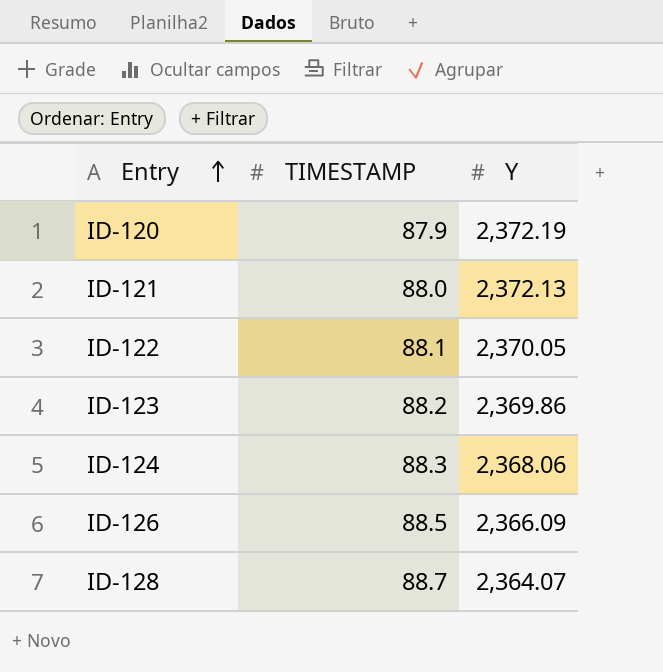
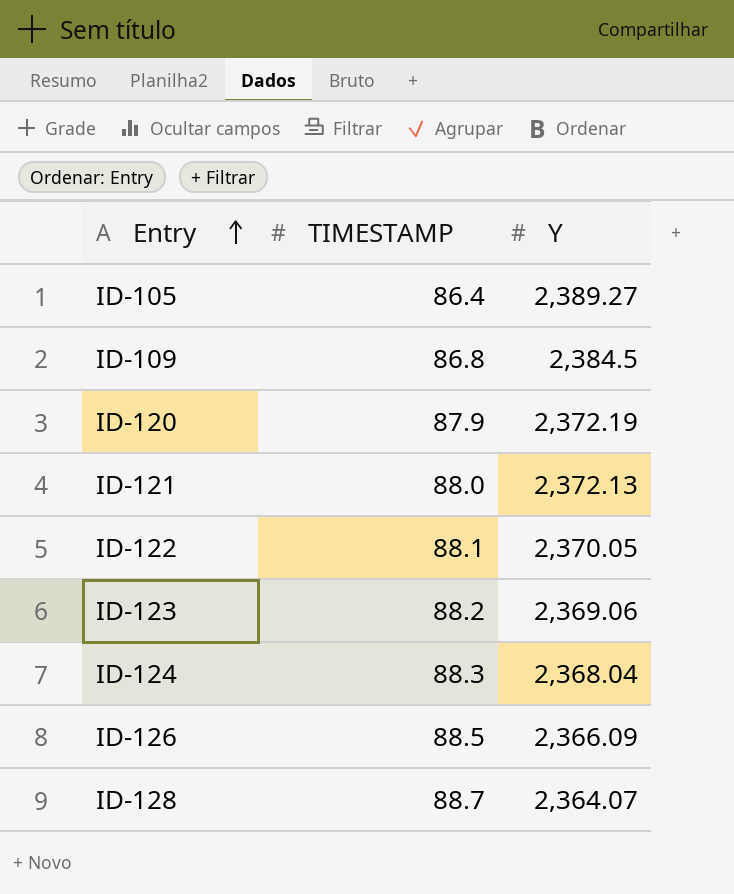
row ID-105: none -> 86.4 | 2,389.27
row ID-109: none -> 86.8 | 2,384.5
ID-123 | Y: 2,369.86 -> 2,369.06
ID-124 | Y: 2,368.06 -> 2,368.04

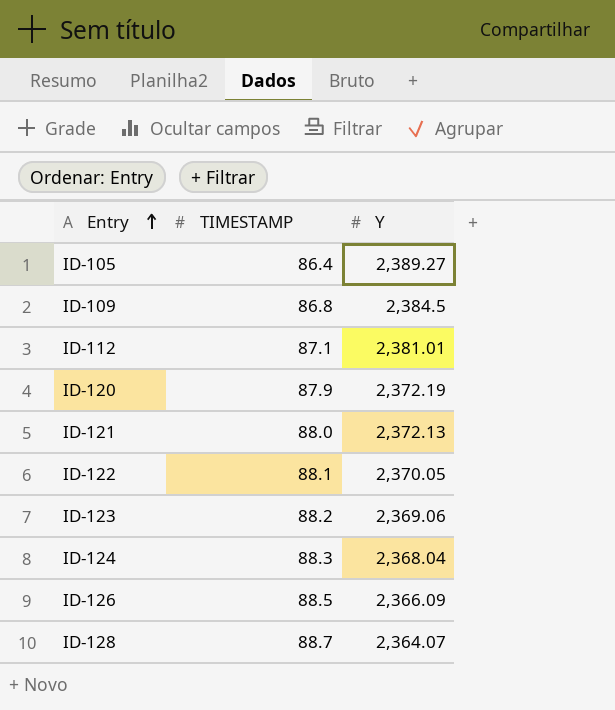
row ID-112: none -> 87.1 | 2,381.01

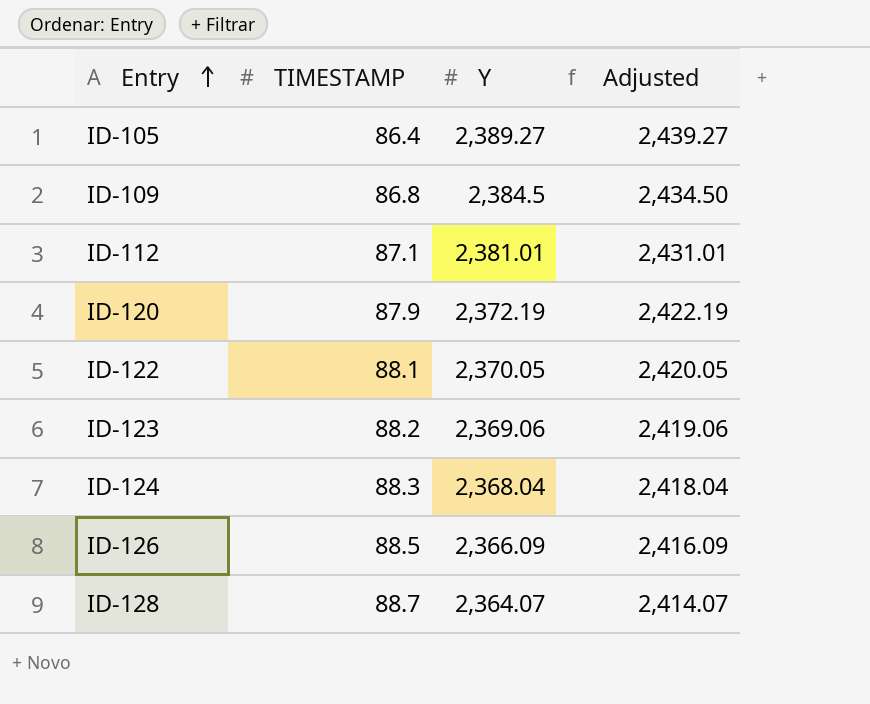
column Adjusted | formula: none -> [Y] + 50
row ID-121: 88.0 | 2,372.13 -> none

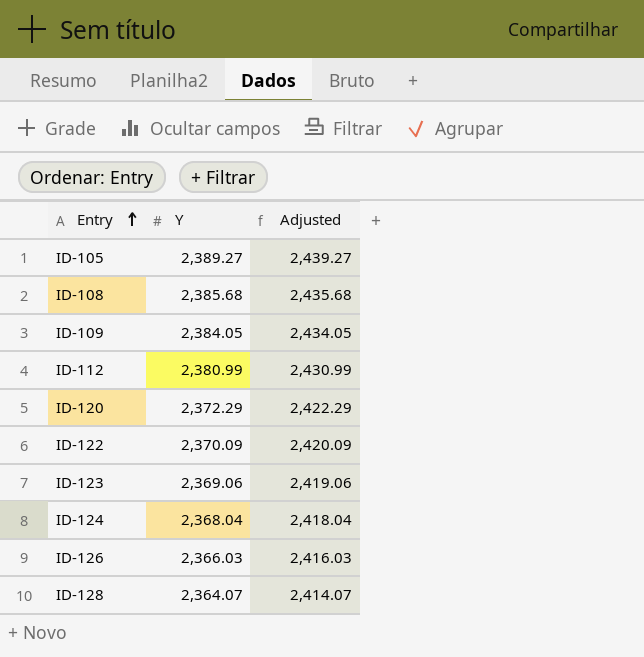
column TIMESTAMP | position: 2 -> none
row ID-108: none -> 2,385.68 | 2,435.68
ID-109 | Y: 2,384.5 -> 2,384.05
ID-109 | Adjusted: 2,434.50 -> 2,434.05
ID-112 | Y: 2,381.01 -> 2,380.99
ID-112 | Adjusted: 2,431.01 -> 2,430.99
ID-120 | Y: 2,372.19 -> 2,372.29
ID-120 | Adjusted: 2,422.19 -> 2,422.29
ID-122 | Y: 2,370.05 -> 2,370.09
ID-122 | Adjusted: 2,420.05 -> 2,420.09
ID-126 | Y: 2,366.09 -> 2,366.03
ID-126 | Adjusted: 2,416.09 -> 2,416.03

